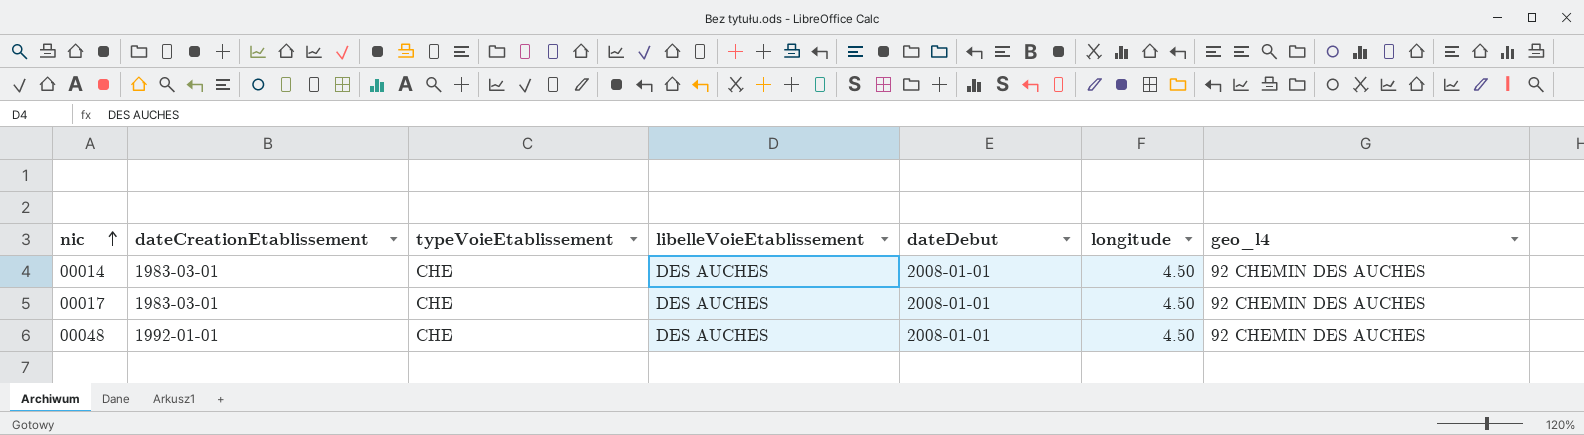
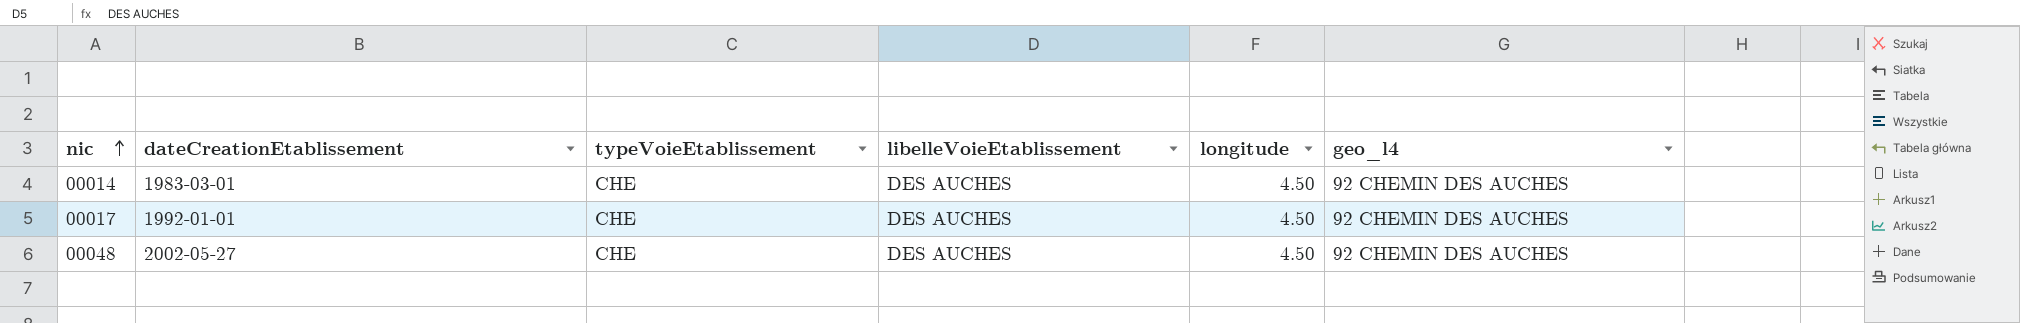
column dateDebut | position: 5 -> none
00017 | dateCreationEtablissement: 1983-03-01 -> 1992-01-01
00048 | dateCreationEtablissement: 1992-01-01 -> 2002-05-27

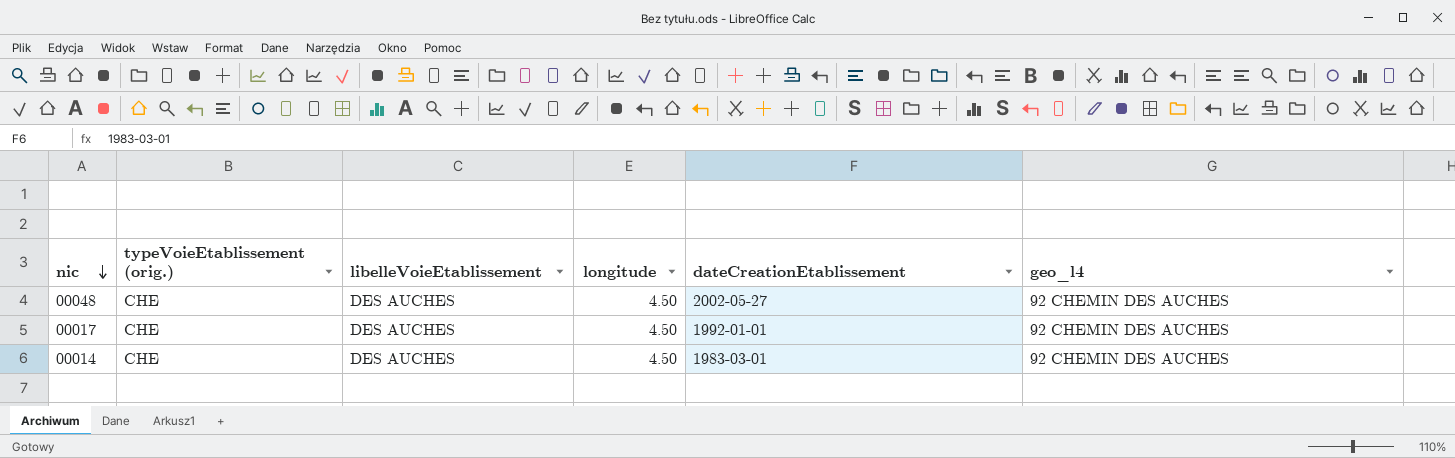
row order: nic ascending -> nic descending
column name: typeVoieEtablissement -> typeVoieEtablissement (orig.)
column dateCreationEtablissement | position: 2 -> 5

